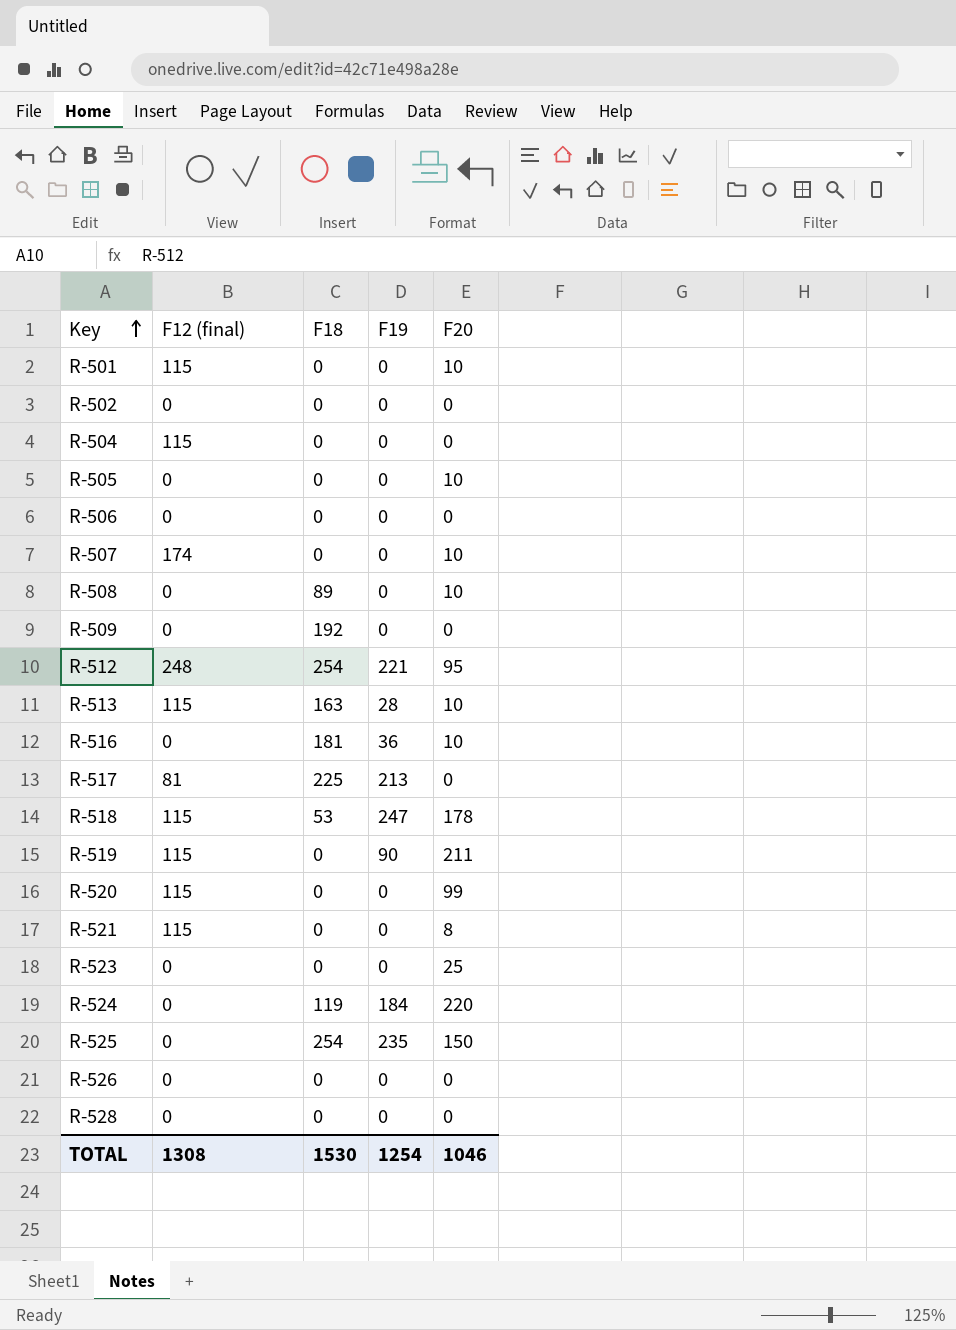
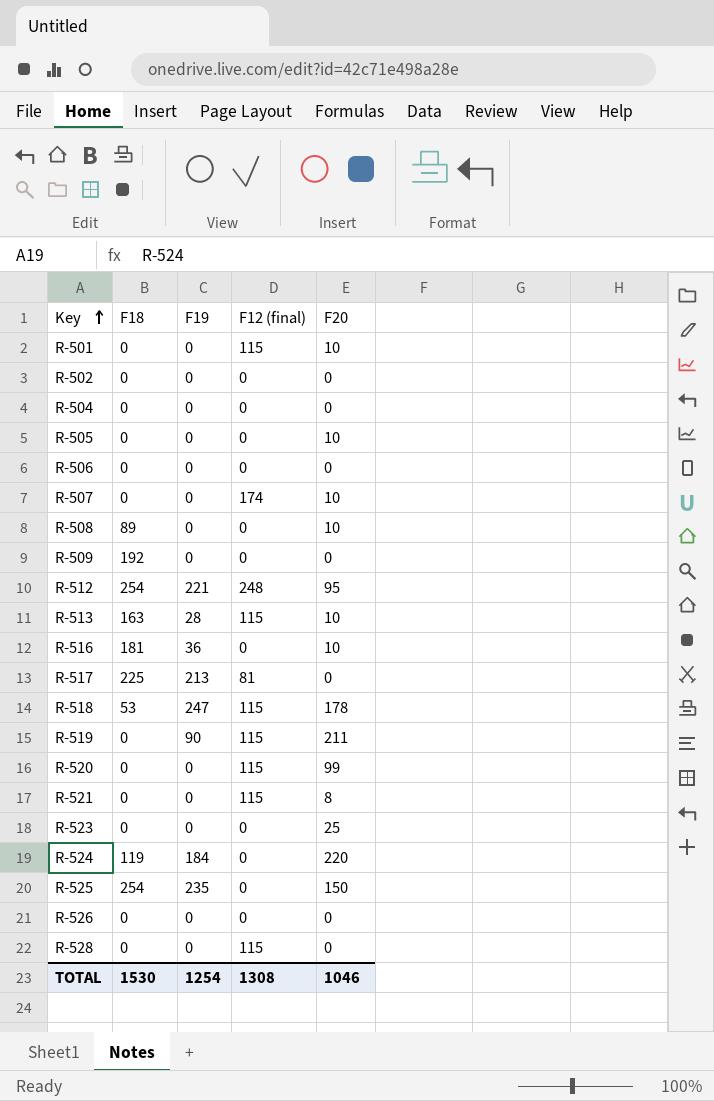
column F12 (final) | position: 2 -> 4
R-504 | F12 (final): 115 -> 0
R-528 | F12 (final): 0 -> 115

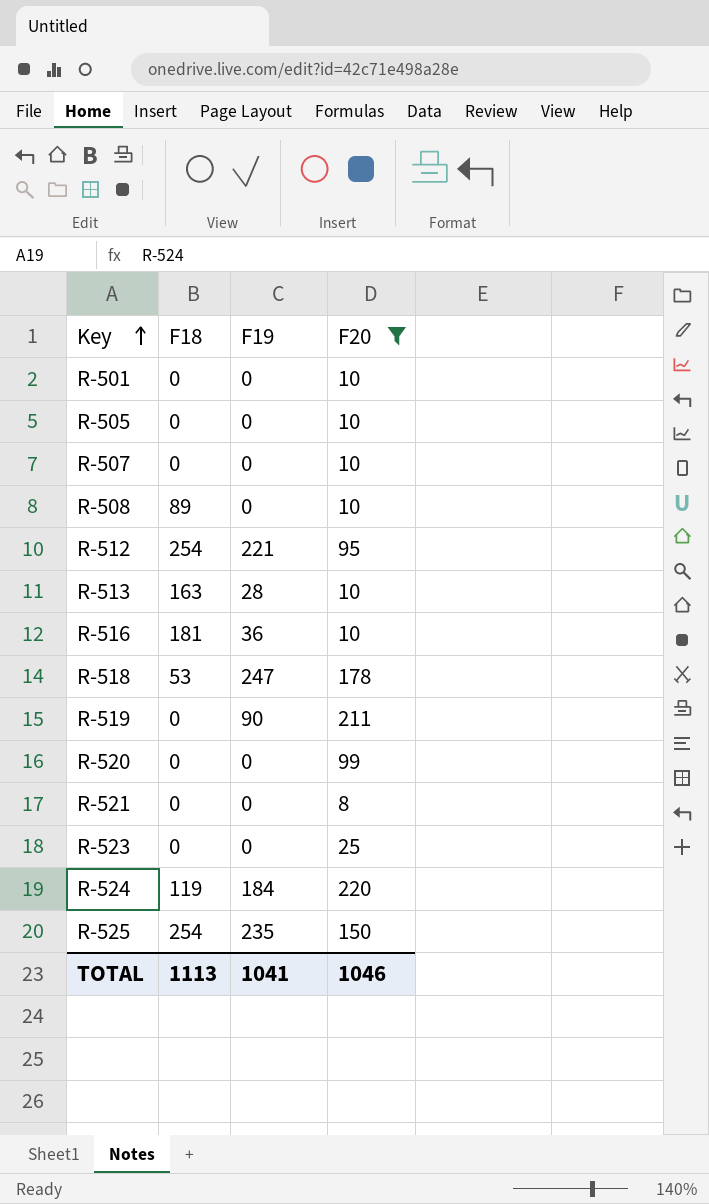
filter: none -> F20 != 0
column F12 (final) | position: 4 -> none
TOTAL | F18: 1530 -> 1113
TOTAL | F19: 1254 -> 1041

